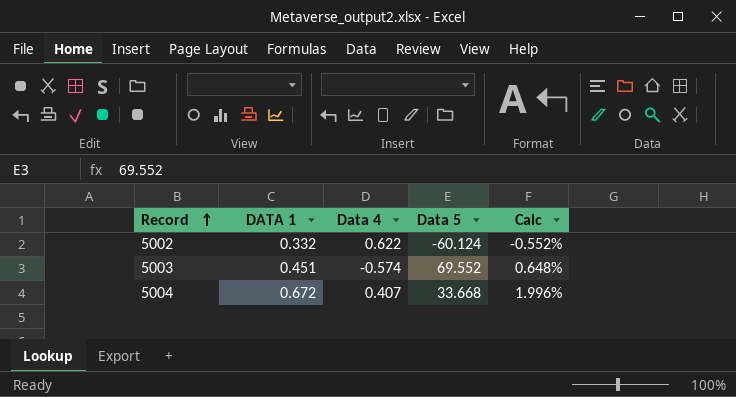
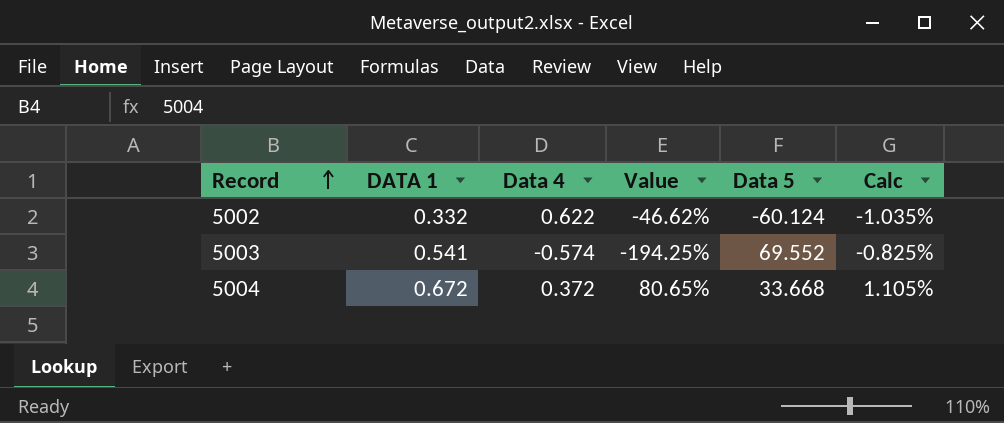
column Value | formula: none -> ([DATA 1] - [Data 4]) / [Data 4]
column Calc | formula: [DATA 1] / [Data 5] -> [Data 4] / [Data 5]
5003 | DATA 1: 0.451 -> 0.541
5004 | Data 4: 0.407 -> 0.372

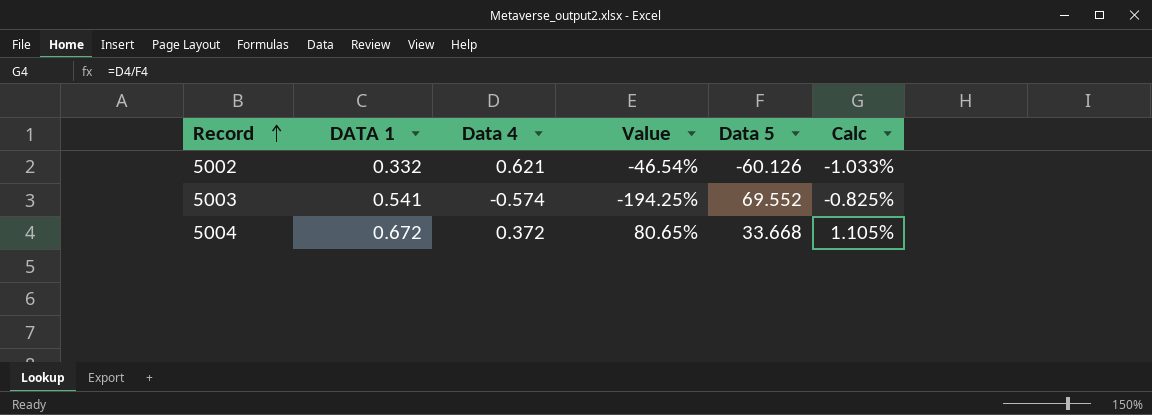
5002 | Data 4: 0.622 -> 0.621
5002 | Value: -46.62% -> -46.54%
5002 | Data 5: -60.124 -> -60.126
5002 | Calc: -1.035% -> -1.033%

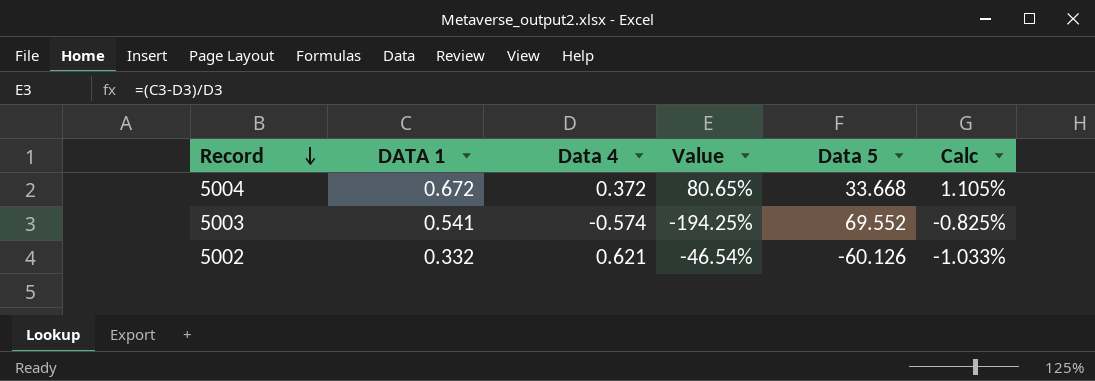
row order: Record ascending -> Record descending

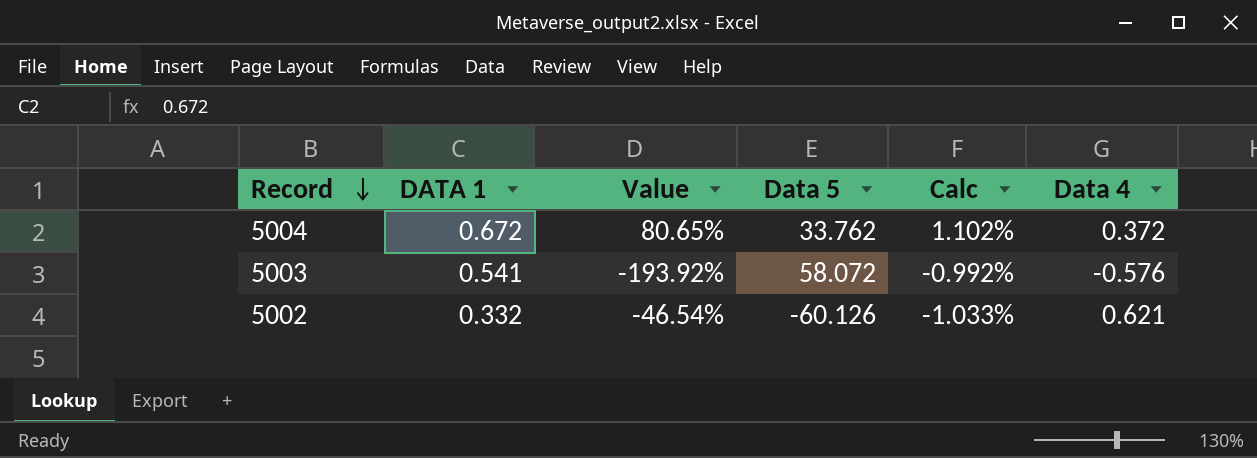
column Data 4 | position: 3 -> 6
5004 | Data 5: 33.668 -> 33.762
5004 | Calc: 1.105% -> 1.102%
5003 | Value: -194.25% -> -193.92%
5003 | Data 5: 69.552 -> 58.072
5003 | Calc: -0.825% -> -0.992%
5003 | Data 4: -0.574 -> -0.576

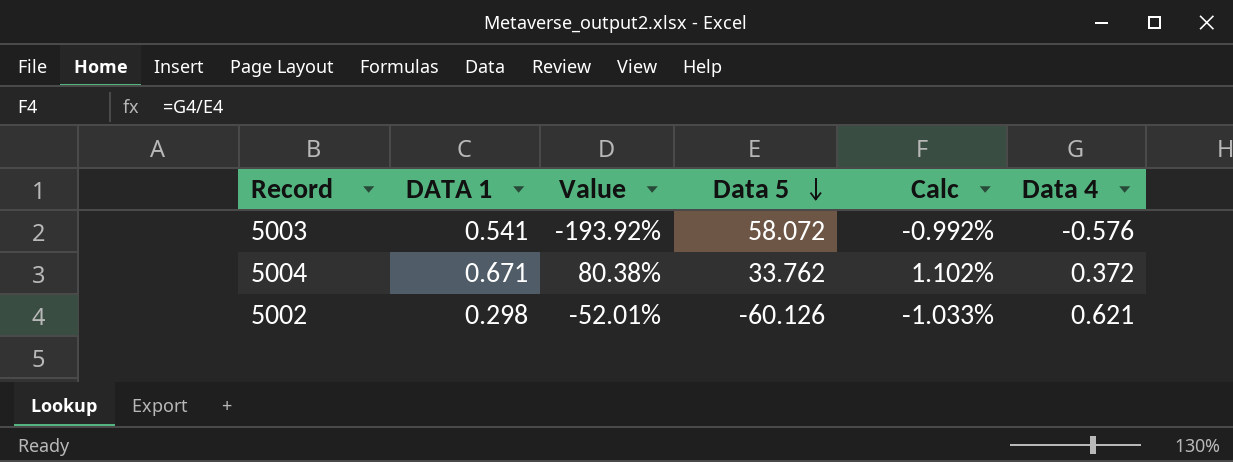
row order: Record descending -> Data 5 descending
5004 | DATA 1: 0.672 -> 0.671
5004 | Value: 80.65% -> 80.38%
5002 | DATA 1: 0.332 -> 0.298
5002 | Value: -46.54% -> -52.01%

